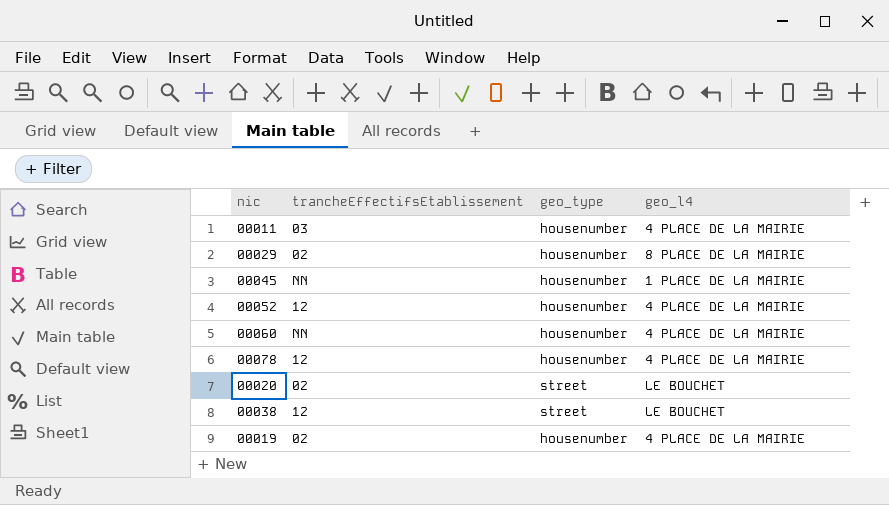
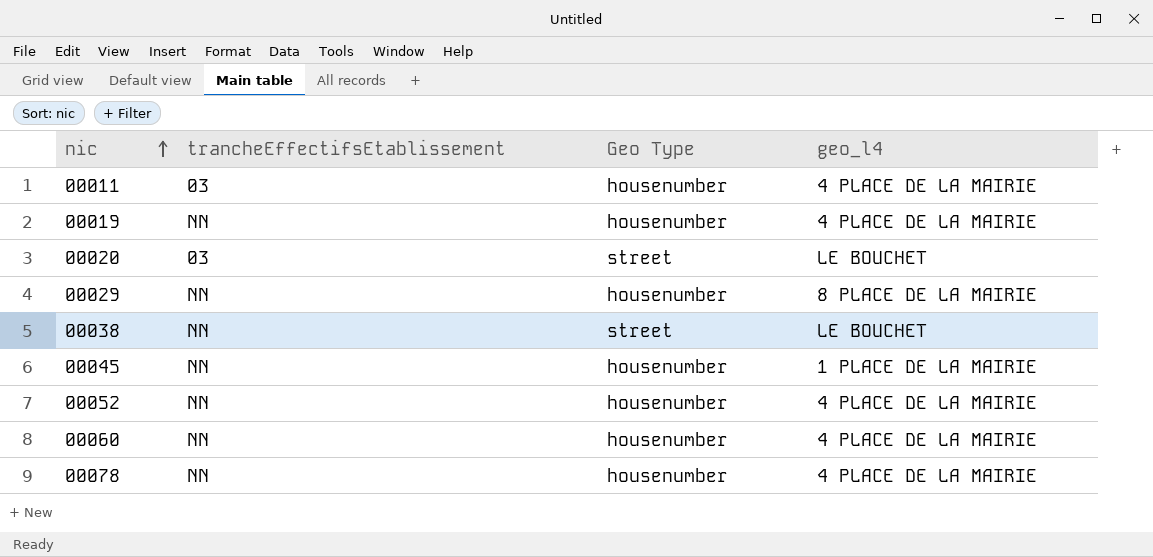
row order: none -> nic ascending
column name: geo_type -> Geo Type
00019 | trancheEffectifsEtablissement: 02 -> NN
00020 | trancheEffectifsEtablissement: 02 -> 03
00029 | trancheEffectifsEtablissement: 02 -> NN
00038 | trancheEffectifsEtablissement: 12 -> NN
00052 | trancheEffectifsEtablissement: 12 -> NN
00078 | trancheEffectifsEtablissement: 12 -> NN

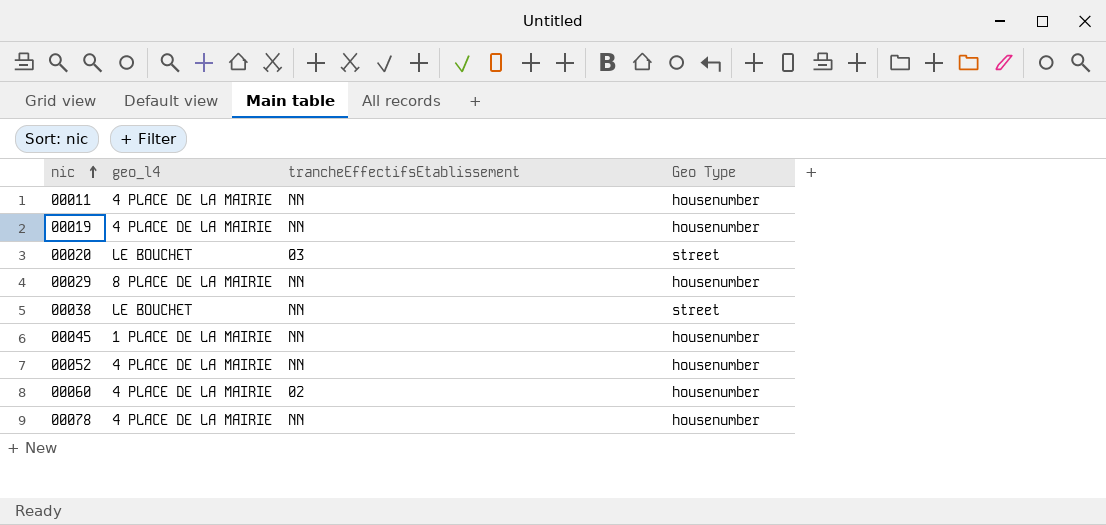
column geo_l4 | position: 4 -> 2
00011 | trancheEffectifsEtablissement: 03 -> NN
00060 | trancheEffectifsEtablissement: NN -> 02

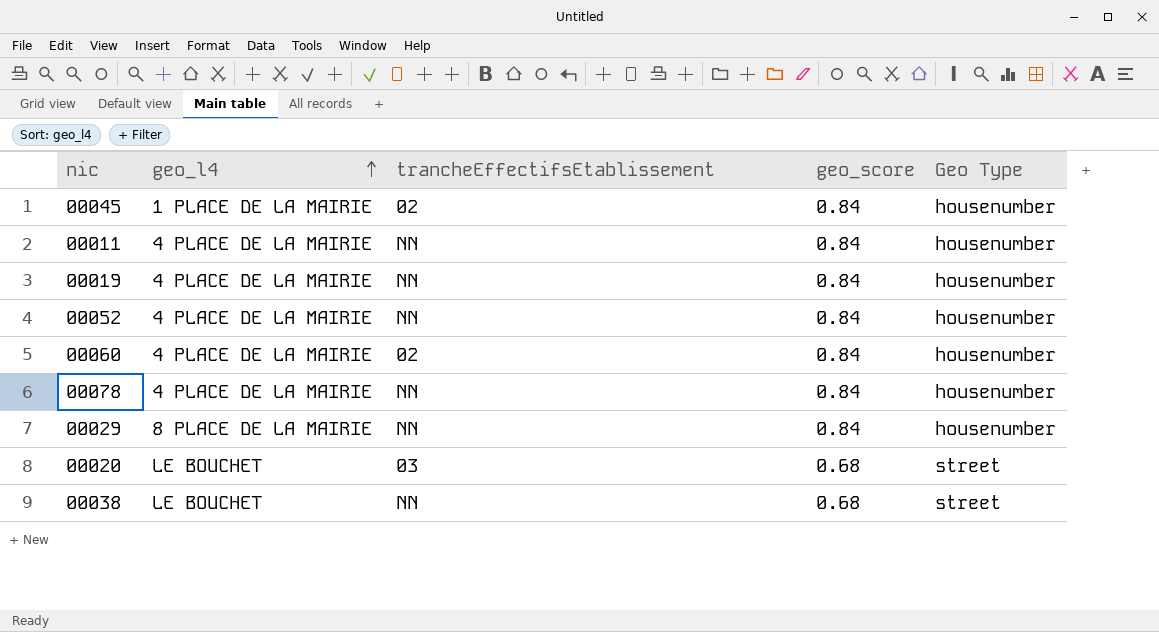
row order: nic ascending -> geo_l4 ascending
column geo_score | position: none -> 4
00045 | trancheEffectifsEtablissement: NN -> 02

